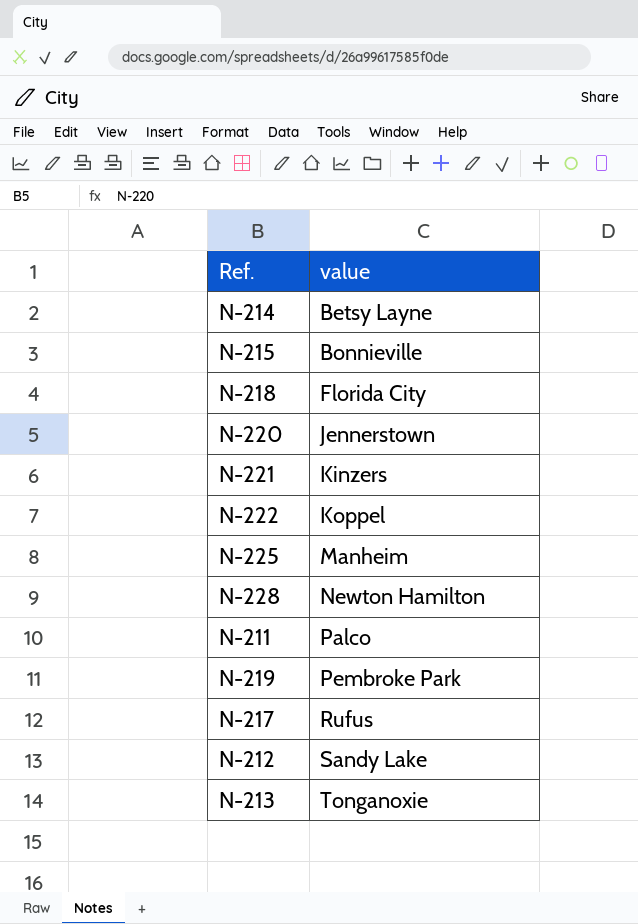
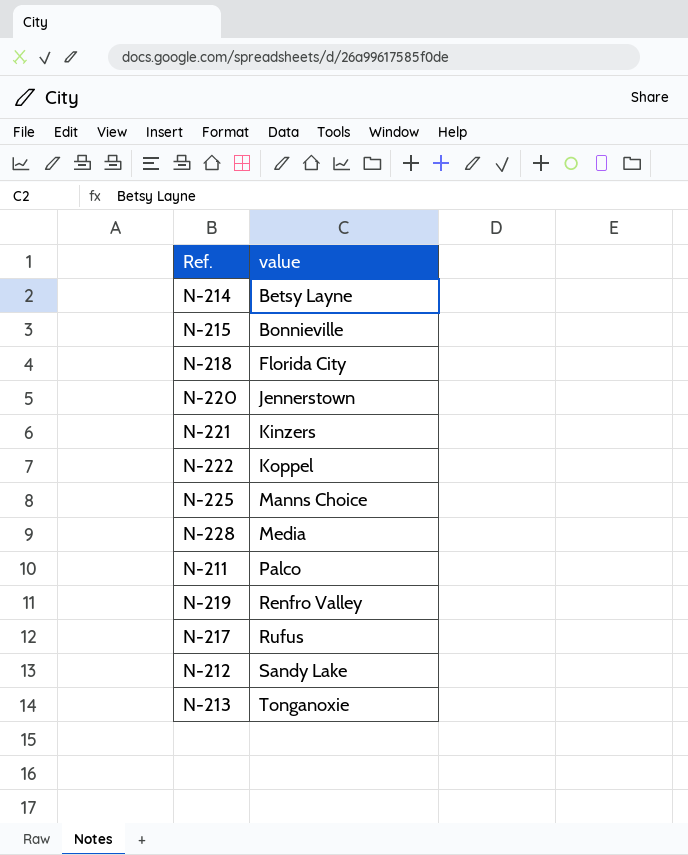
N-225 | value: Manheim -> Manns Choice
N-228 | value: Newton Hamilton -> Media
N-219 | value: Pembroke Park -> Renfro Valley

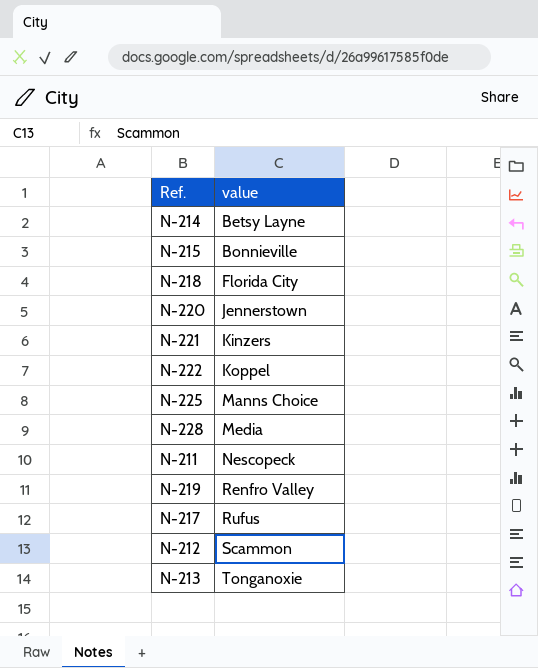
N-211 | value: Palco -> Nescopeck
N-212 | value: Sandy Lake -> Scammon

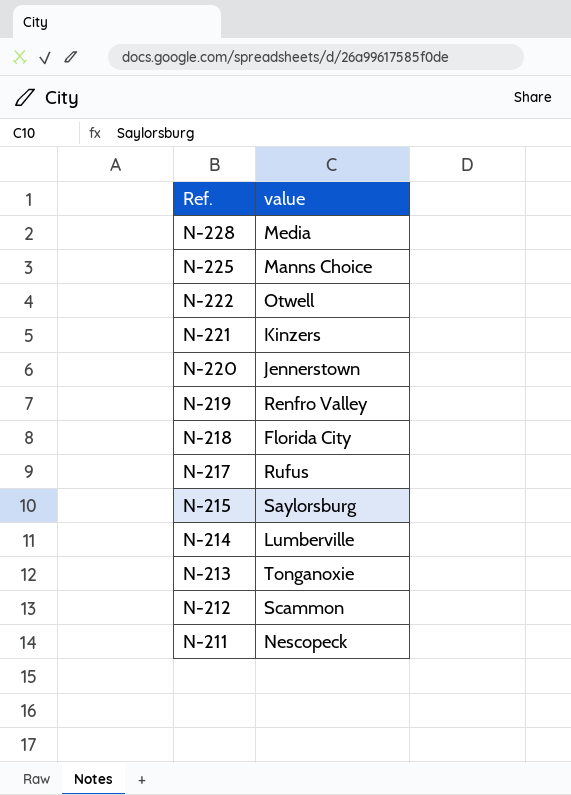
row order: value ascending -> Ref. descending
N-222 | value: Koppel -> Otwell
N-215 | value: Bonnieville -> Saylorsburg
N-214 | value: Betsy Layne -> Lumberville

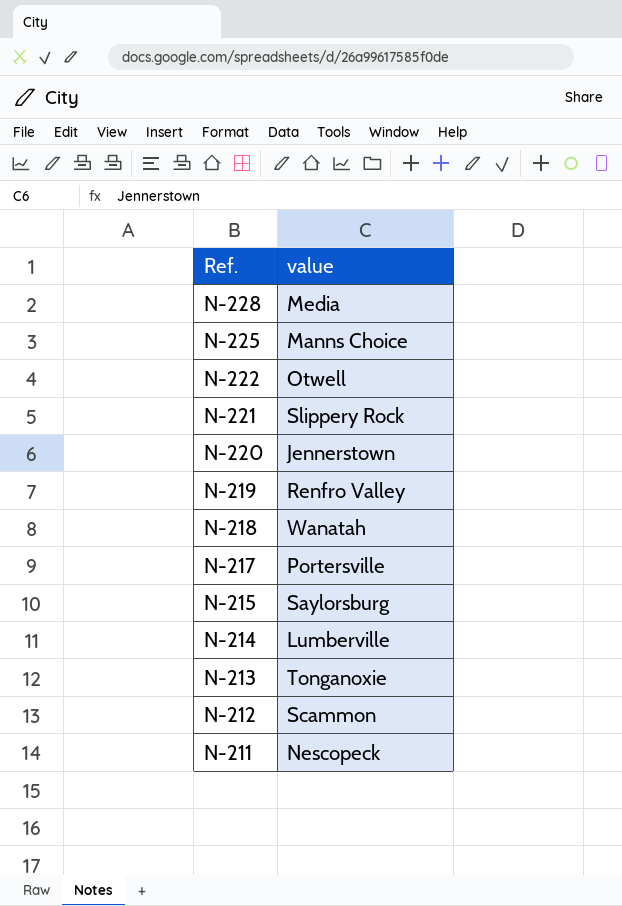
N-221 | value: Kinzers -> Slippery Rock
N-218 | value: Florida City -> Wanatah
N-217 | value: Rufus -> Portersville

